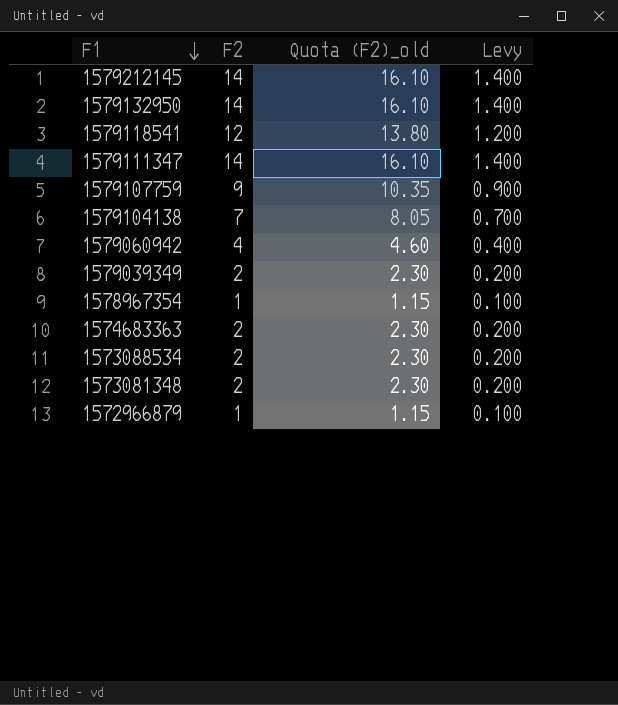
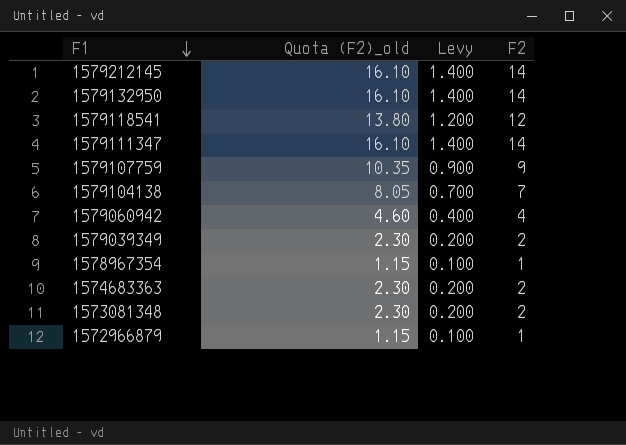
column F2 | position: 2 -> 4
row 1573088534: 2 | 2.30 | 0.200 -> none

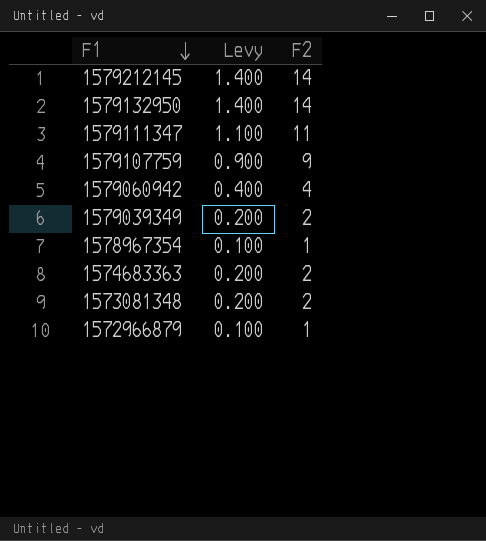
column Quota (F2)_old | formula: [F2] * 1.15 -> none
row 1579118541: 13.80 | 1.200 | 12 -> none
row 1579104138: 8.05 | 0.700 | 7 -> none
1579111347 | Levy: 1.400 -> 1.100
1579111347 | F2: 14 -> 11

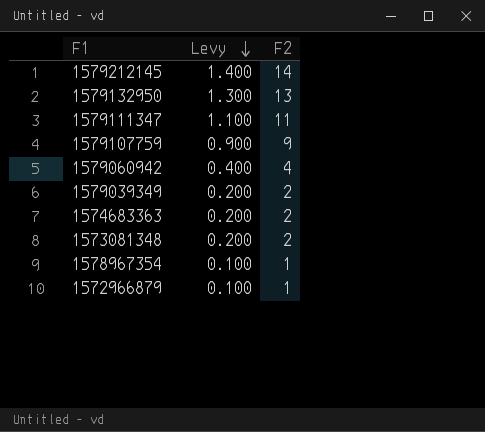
row order: F1 descending -> Levy descending
1579132950 | Levy: 1.400 -> 1.300
1579132950 | F2: 14 -> 13

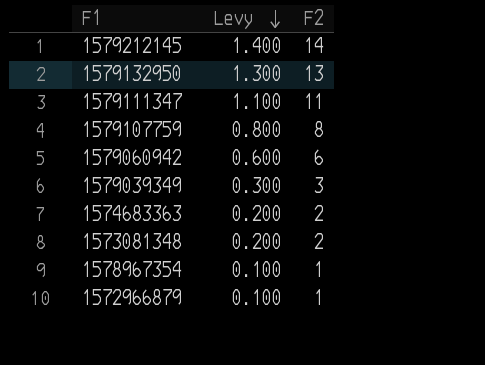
1579107759 | Levy: 0.900 -> 0.800
1579107759 | F2: 9 -> 8
1579060942 | Levy: 0.400 -> 0.600
1579060942 | F2: 4 -> 6
1579039349 | Levy: 0.200 -> 0.300
1579039349 | F2: 2 -> 3

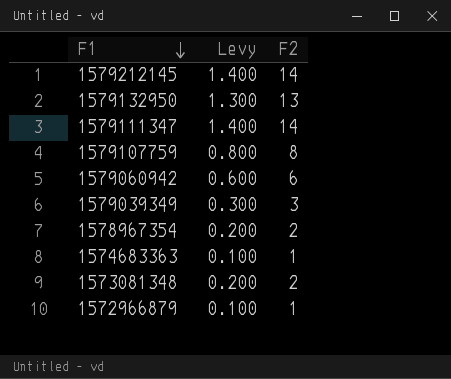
row order: Levy descending -> F1 descending
1579111347 | Levy: 1.100 -> 1.400
1579111347 | F2: 11 -> 14
1578967354 | Levy: 0.100 -> 0.200
1578967354 | F2: 1 -> 2
1574683363 | Levy: 0.200 -> 0.100
1574683363 | F2: 2 -> 1

